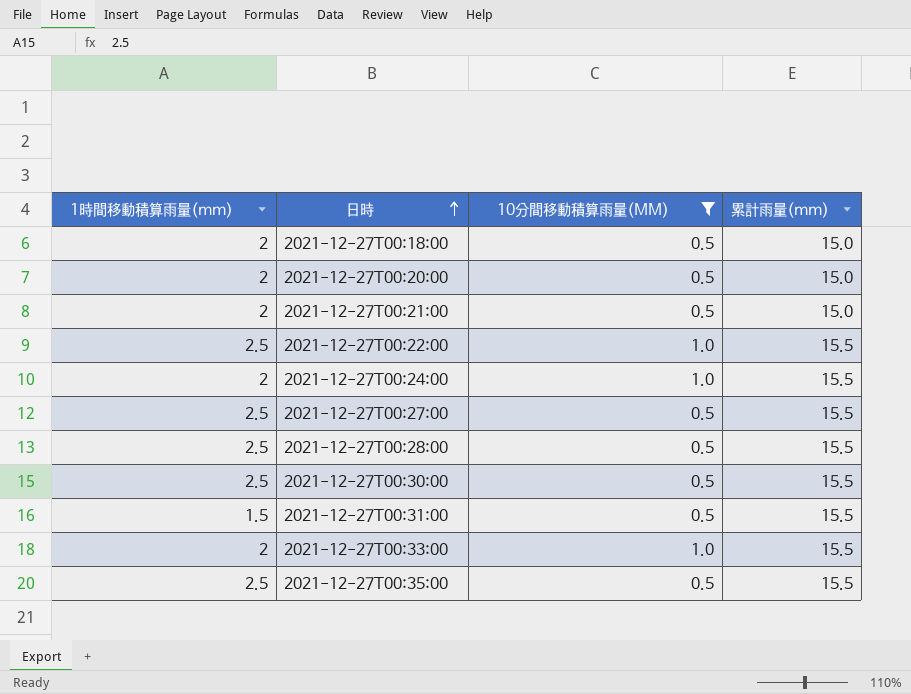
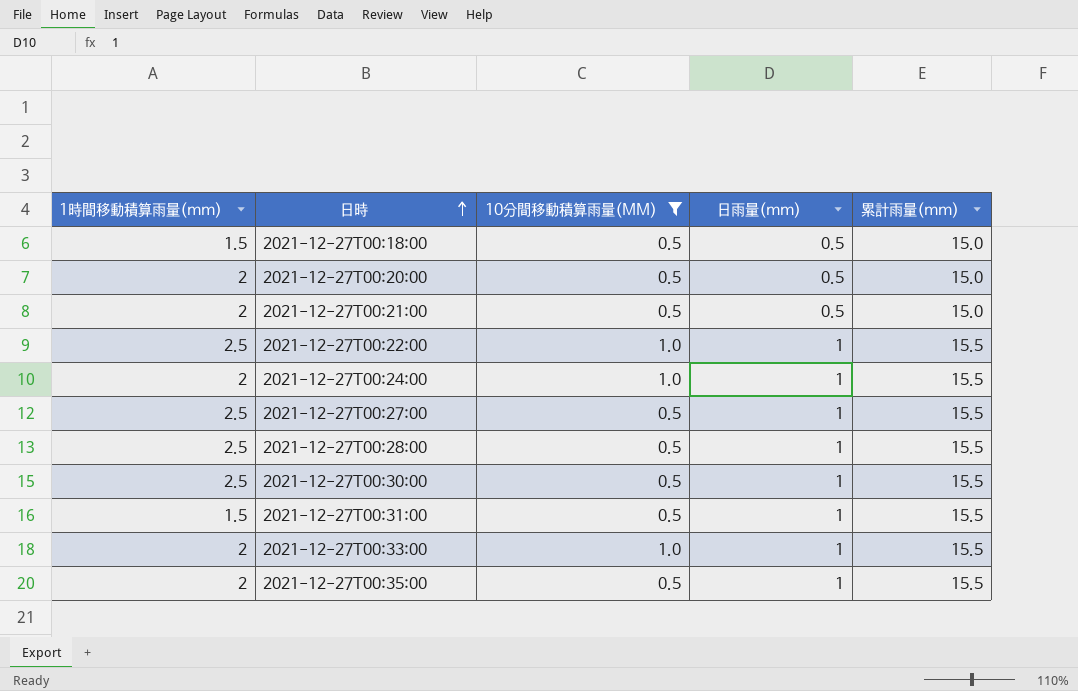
column 日雨量(mm) | position: none -> 4
2021-12-27T00:18:00 | 1時間移動積算雨量(mm): 2 -> 1.5
2021-12-27T00:35:00 | 1時間移動積算雨量(mm): 2.5 -> 2

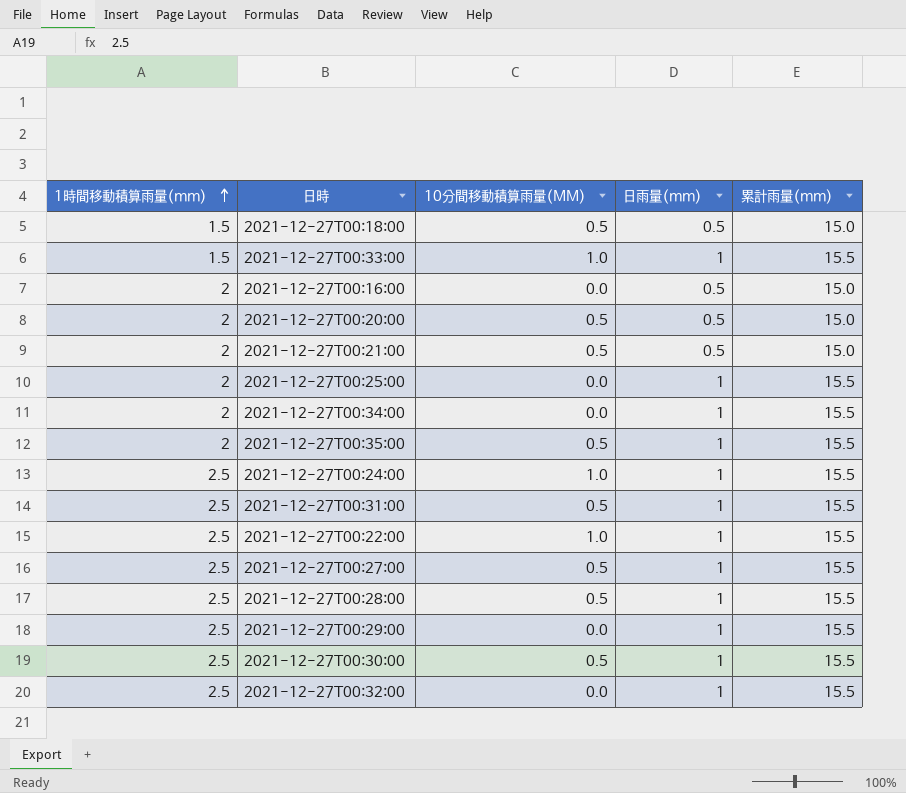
filter: 10分間移動積算雨量(MM) != 0.0 -> none
row order: 日時 ascending -> 1時間移動積算雨量(mm) ascending
2021-12-27T00:33:00 | 1時間移動積算雨量(mm): 2 -> 1.5
2021-12-27T00:24:00 | 1時間移動積算雨量(mm): 2 -> 2.5
2021-12-27T00:31:00 | 1時間移動積算雨量(mm): 1.5 -> 2.5

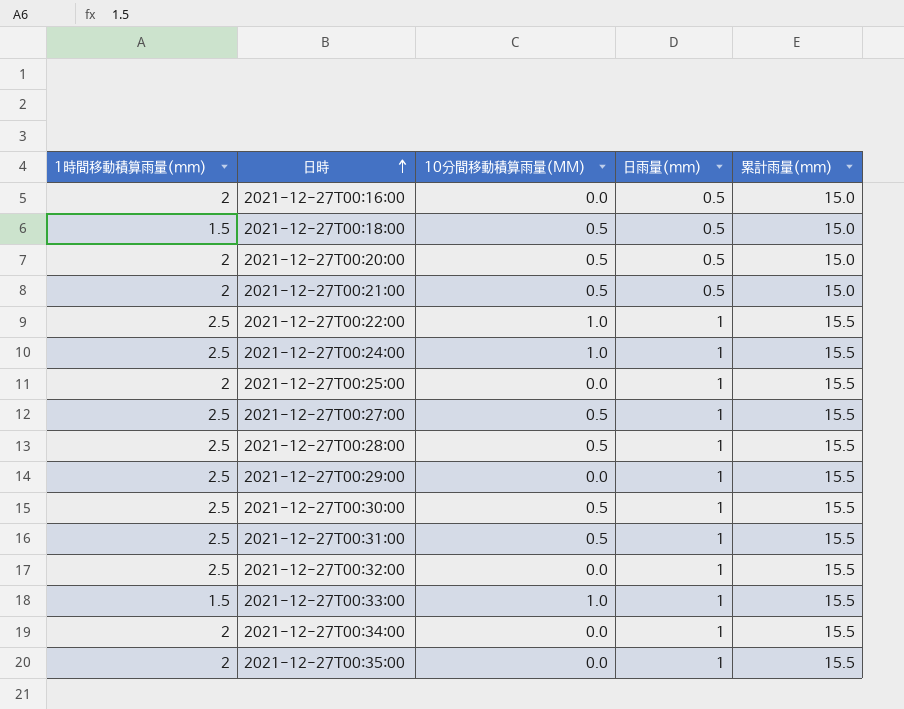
row order: 1時間移動積算雨量(mm) ascending -> 日時 ascending
2021-12-27T00:35:00 | 10分間移動積算雨量(MM): 0.5 -> 0.0

